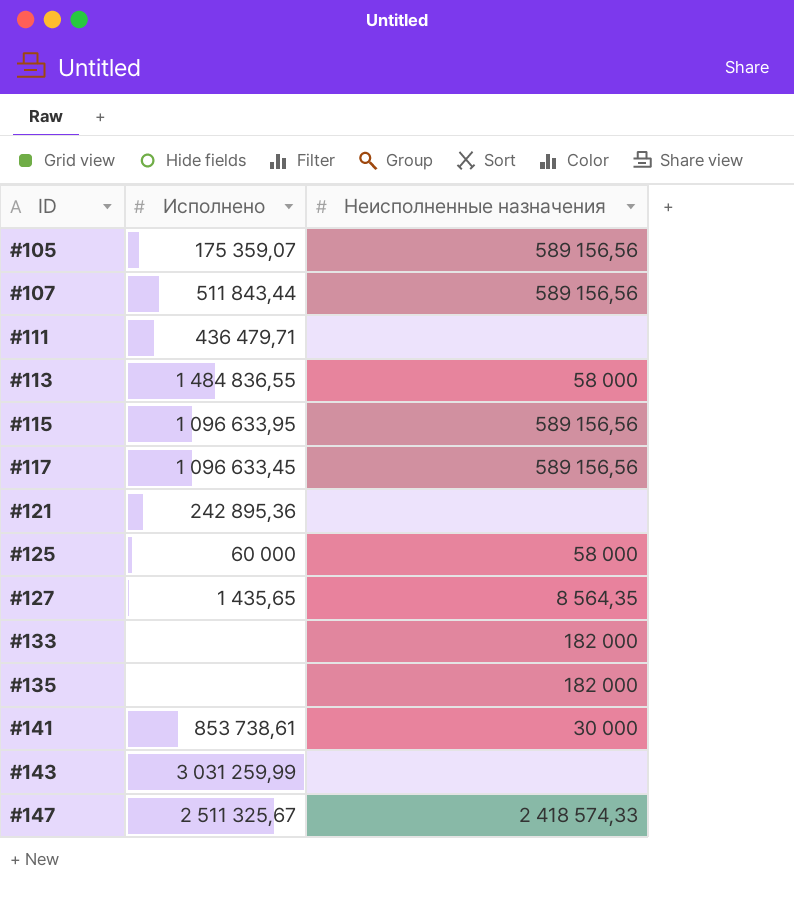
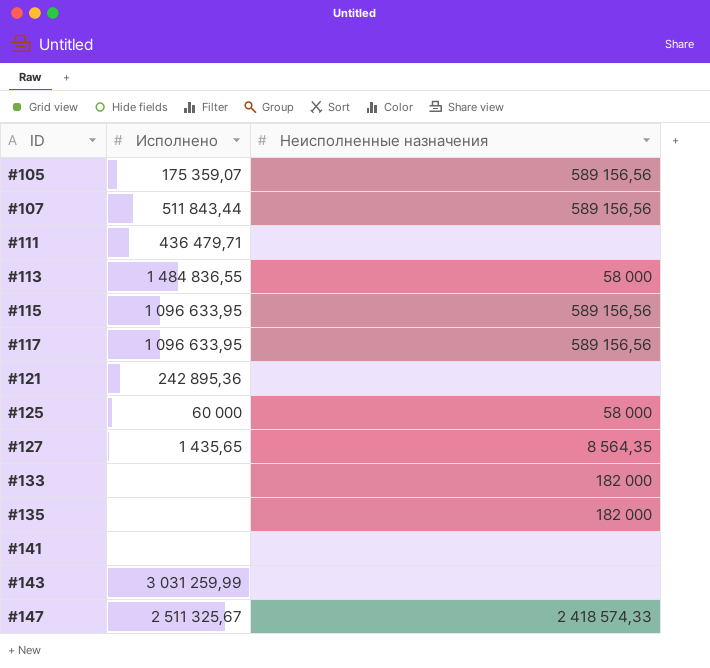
#117 | Исполнено: 1 096 633,45 -> 1 096 633,95
#141 | Исполнено: 853 738,61 -> none
#141 | Неисполненные назначения: 30 000 -> none

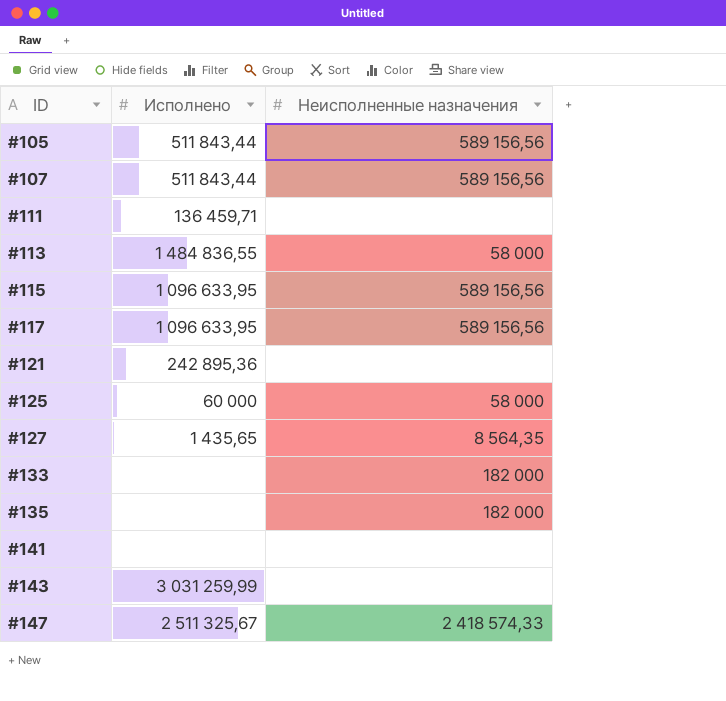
#105 | Исполнено: 175 359,07 -> 511 843,44
#111 | Исполнено: 436 479,71 -> 136 459,71

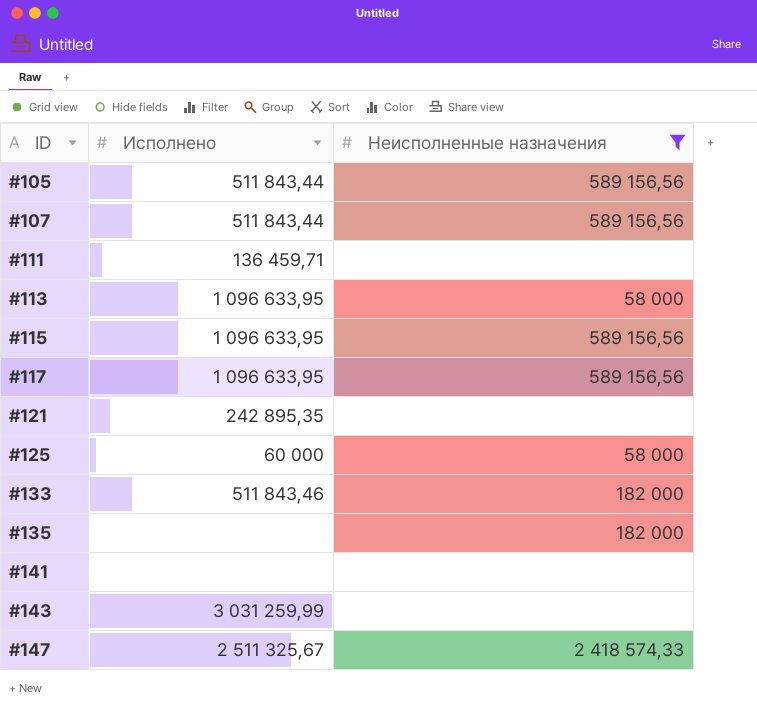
filter: none -> Неисполненные назначения != 8 564,35
#113 | Исполнено: 1 484 836,55 -> 1 096 633,95
#121 | Исполнено: 242 895,36 -> 242 895,35
#133 | Исполнено: none -> 511 843,46

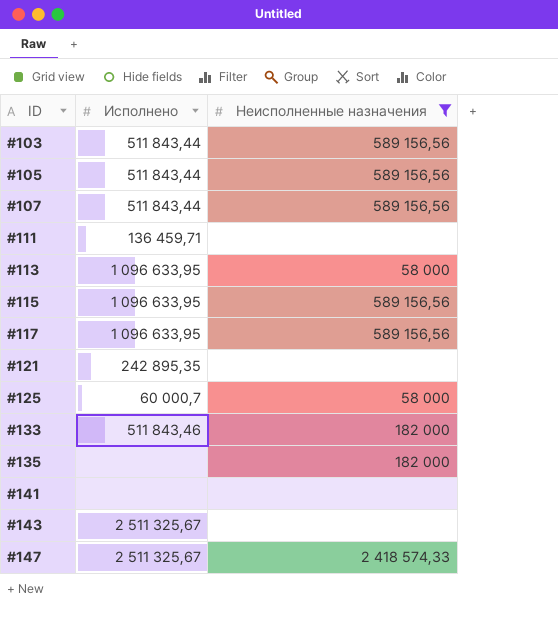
row #103: none -> 511 843,44 | 589 156,56
#125 | Исполнено: 60 000 -> 60 000,7
#143 | Исполнено: 3 031 259,99 -> 2 511 325,67

